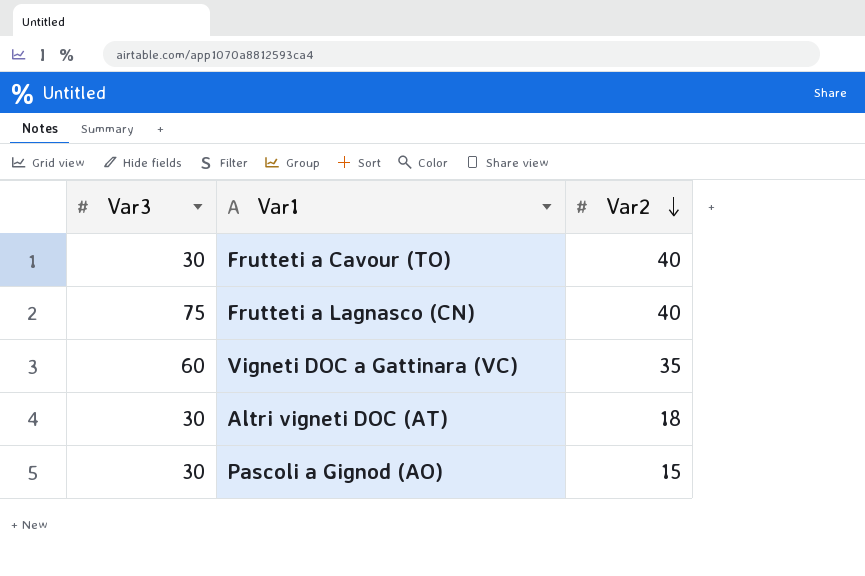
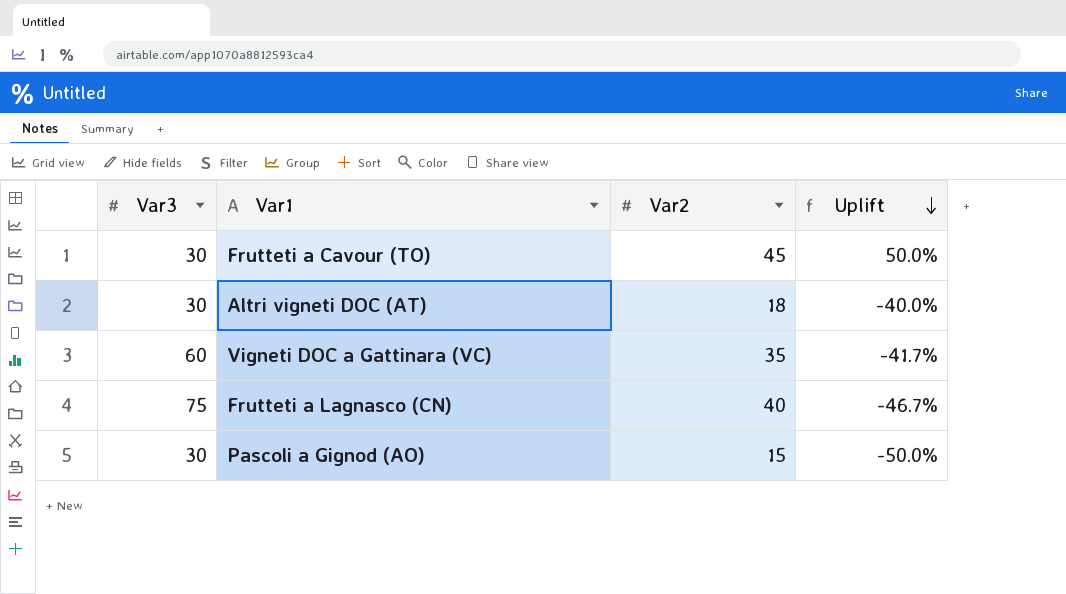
row order: Var2 descending -> Uplift descending
column Uplift | formula: none -> ([Var2] - [Var3]) / [Var3]
Frutteti a Cavour (TO) | Var2: 40 -> 45

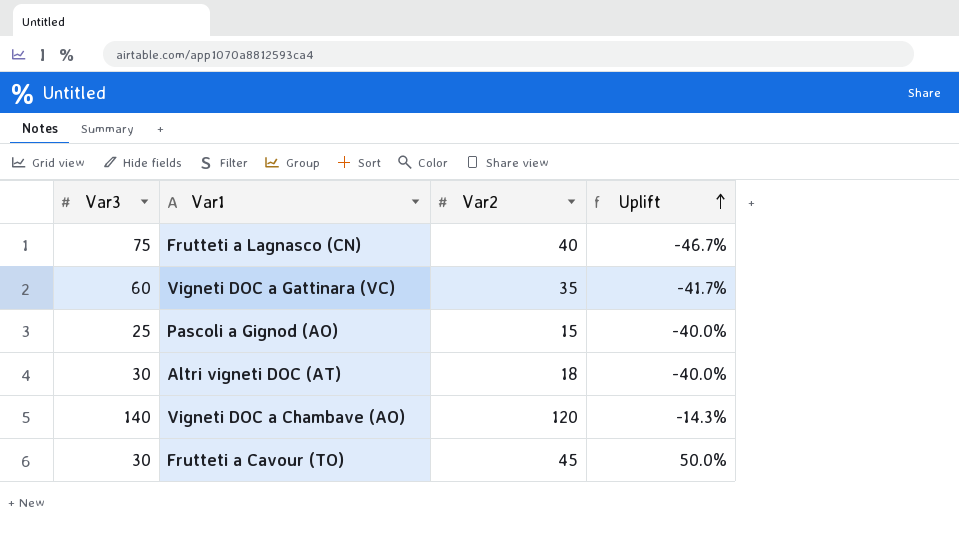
row order: Uplift descending -> Uplift ascending
Pascoli a Gignod (AO) | Var3: 30 -> 25
Pascoli a Gignod (AO) | Uplift: -50.0% -> -40.0%
row Vigneti DOC a Chambave (AO): none -> 140 | 120 | -14.3%

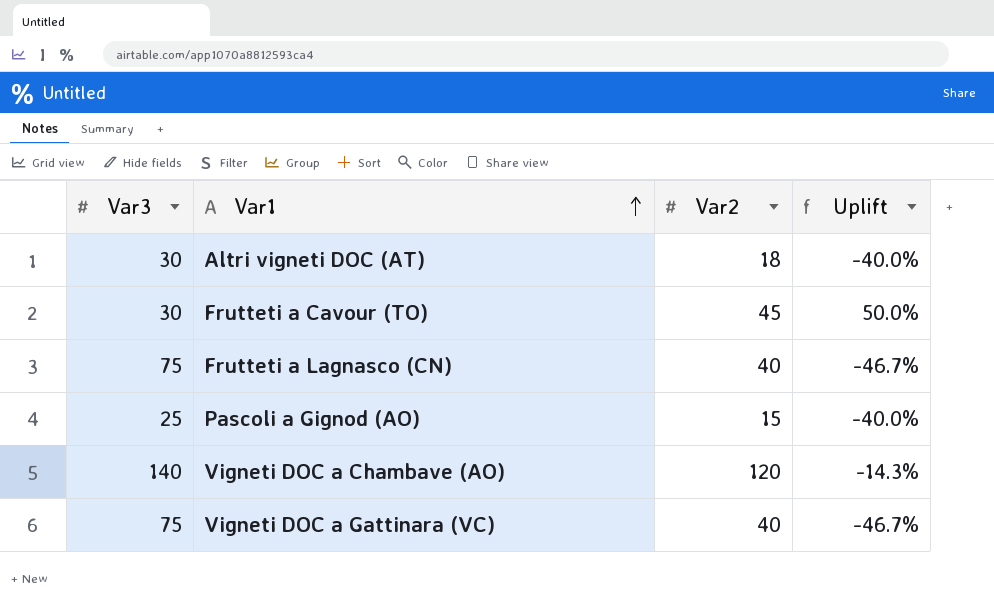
row order: Uplift ascending -> Var1 ascending
Vigneti DOC a Gattinara (VC) | Var3: 60 -> 75
Vigneti DOC a Gattinara (VC) | Var2: 35 -> 40
Vigneti DOC a Gattinara (VC) | Uplift: -41.7% -> -46.7%

